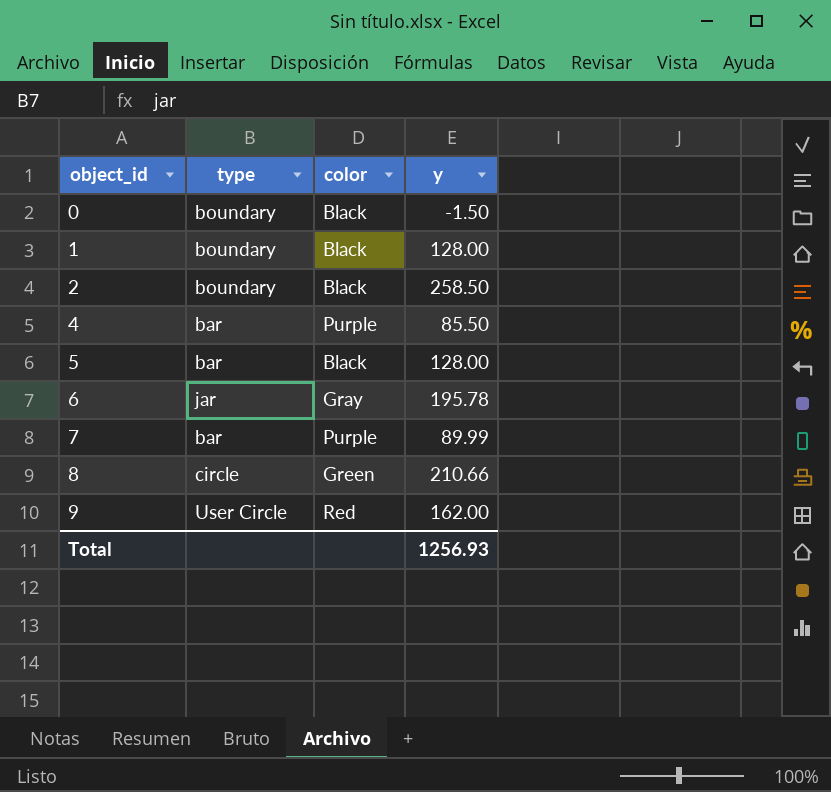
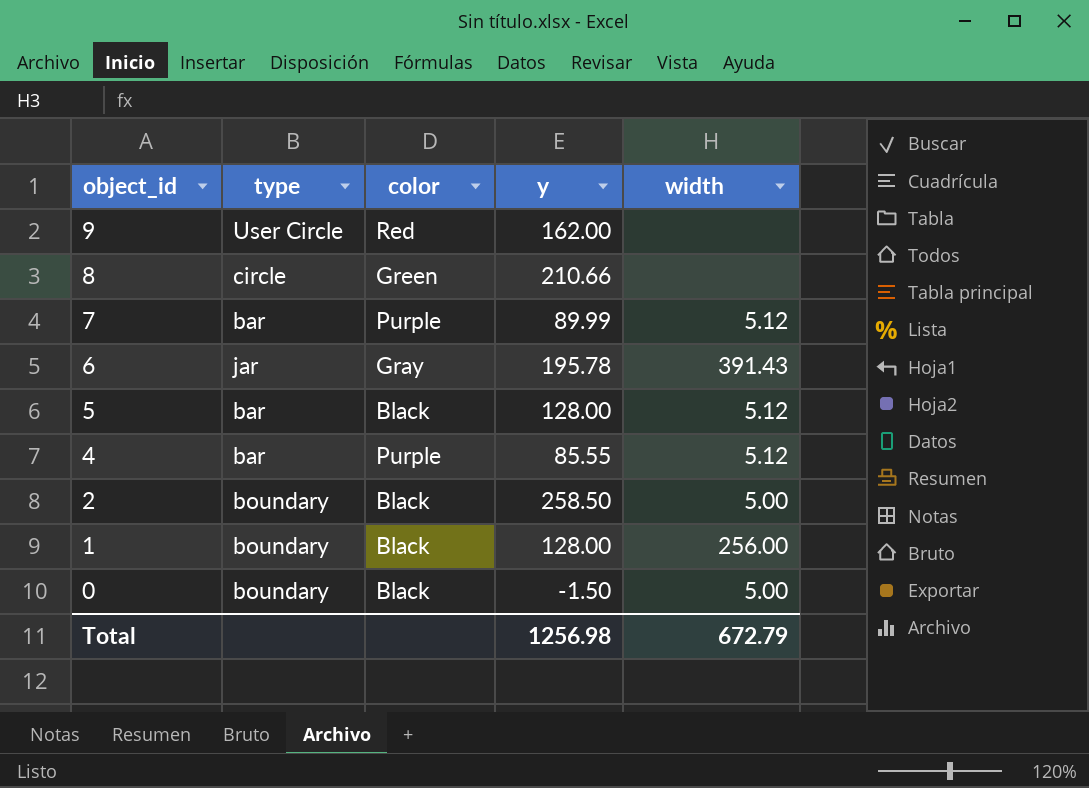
row order: object_id ascending -> object_id descending
column width | position: none -> 5
4 | y: 85.50 -> 85.55
Total | y: 1256.93 -> 1256.98

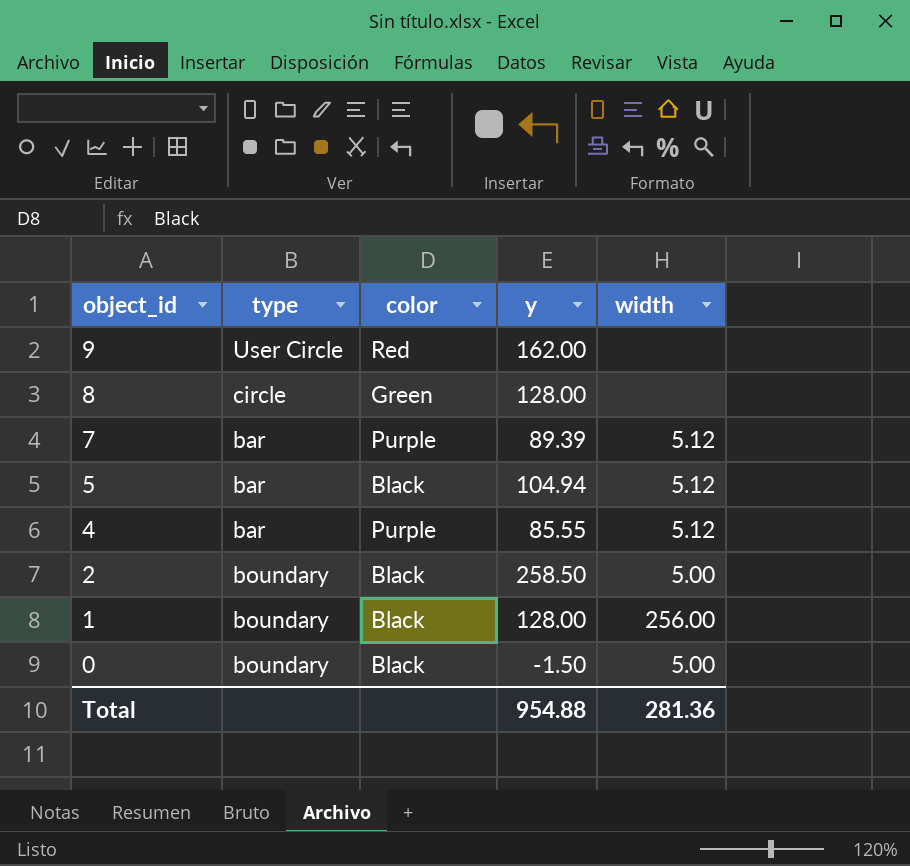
row 6: jar | Gray | 195.78 | 391.43 -> none
8 | y: 210.66 -> 128.00
7 | y: 89.99 -> 89.39
5 | y: 128.00 -> 104.94
Total | y: 1256.98 -> 954.88
Total | width: 672.79 -> 281.36

